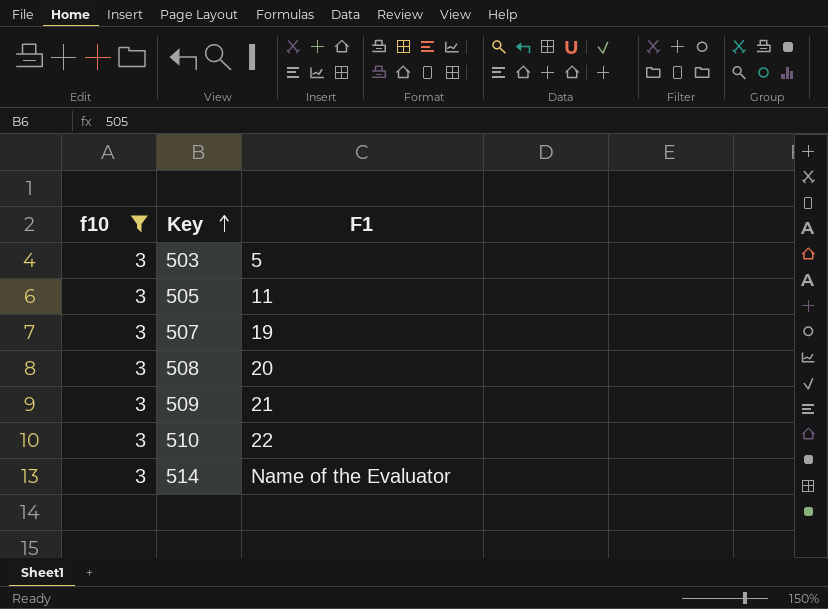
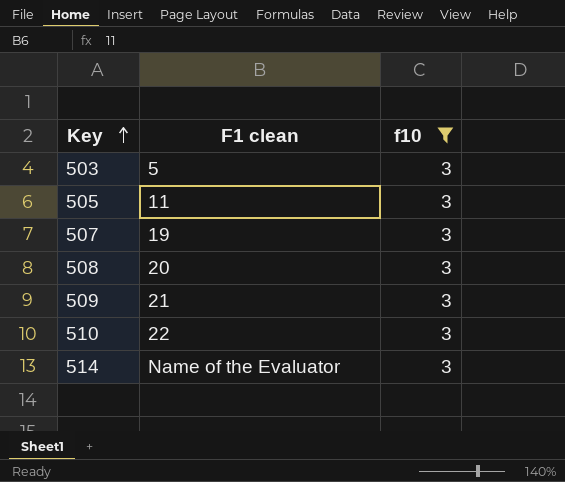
column name: F1 -> F1 clean
column f10 | position: 1 -> 3

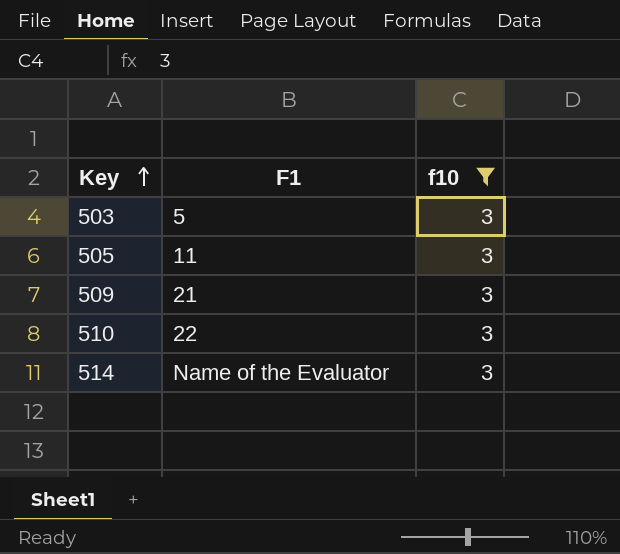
column name: F1 clean -> F1
row 507: 19 | 3 -> none
row 508: 20 | 3 -> none

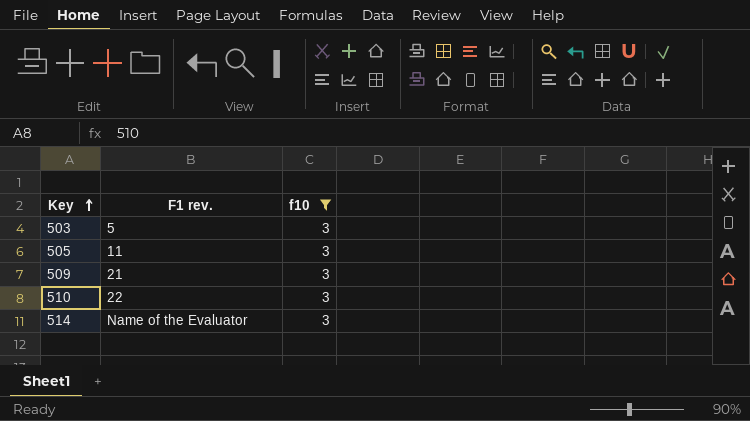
column name: F1 -> F1 rev.

